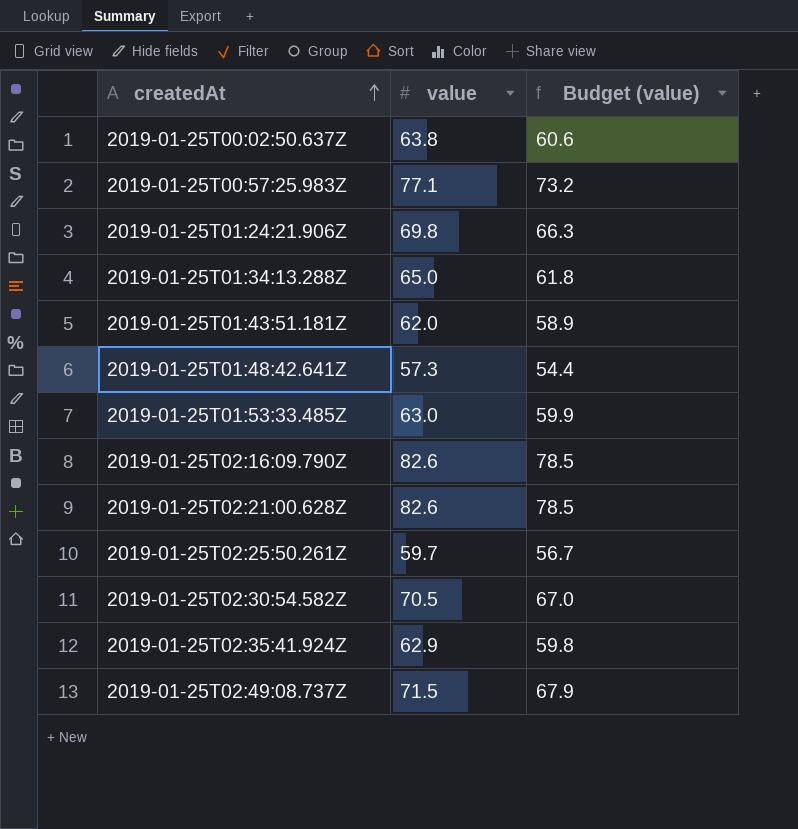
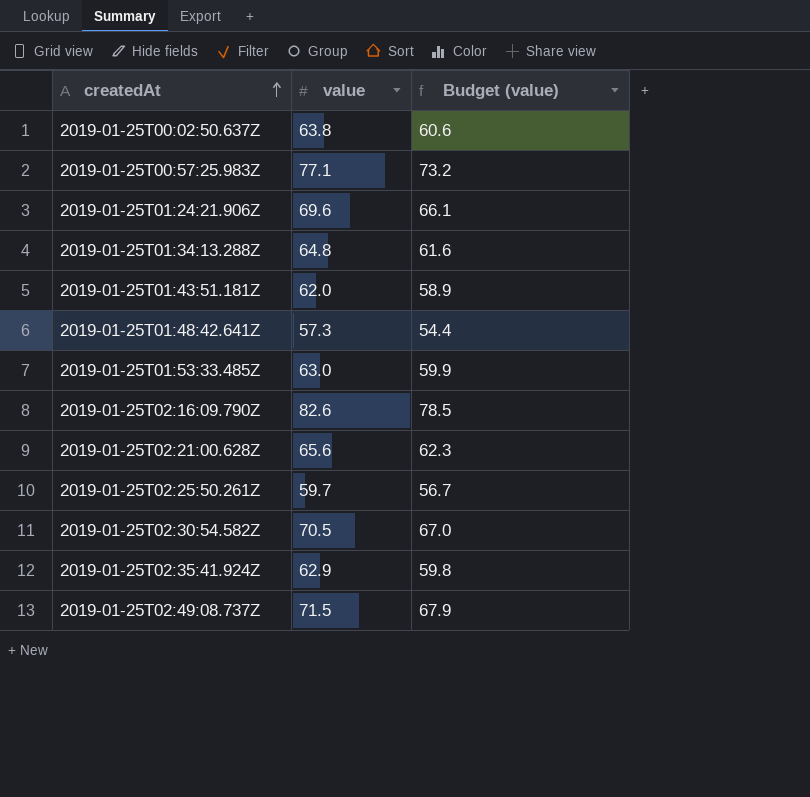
2019-01-25T01:24:21.906Z | value: 69.8 -> 69.6
2019-01-25T01:24:21.906Z | Budget (value): 66.3 -> 66.1
2019-01-25T01:34:13.288Z | value: 65.0 -> 64.8
2019-01-25T01:34:13.288Z | Budget (value): 61.8 -> 61.6
2019-01-25T02:21:00.628Z | value: 82.6 -> 65.6
2019-01-25T02:21:00.628Z | Budget (value): 78.5 -> 62.3

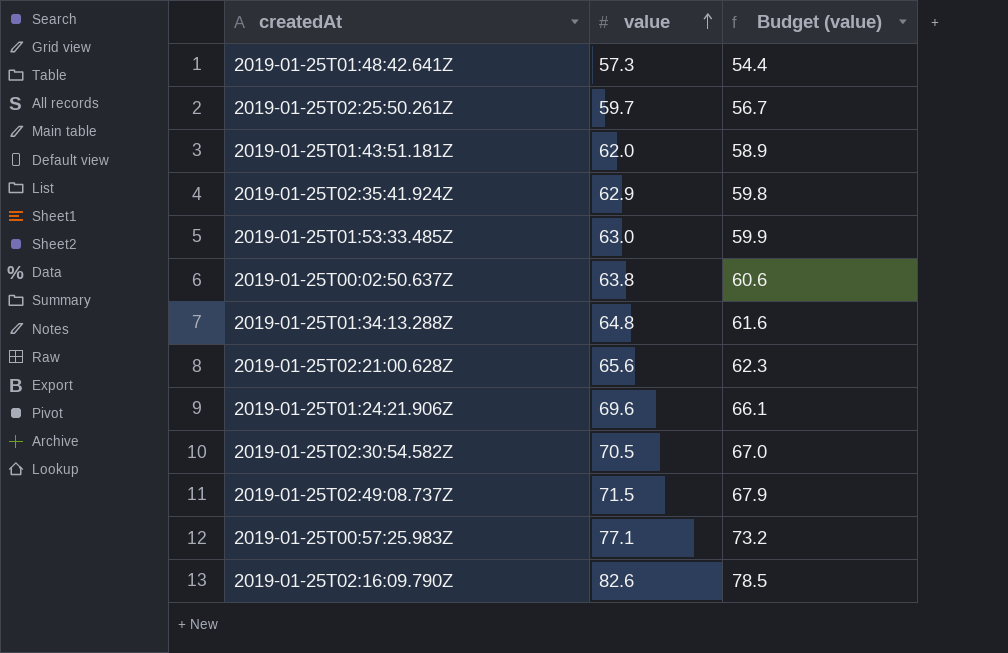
row order: createdAt ascending -> value ascending

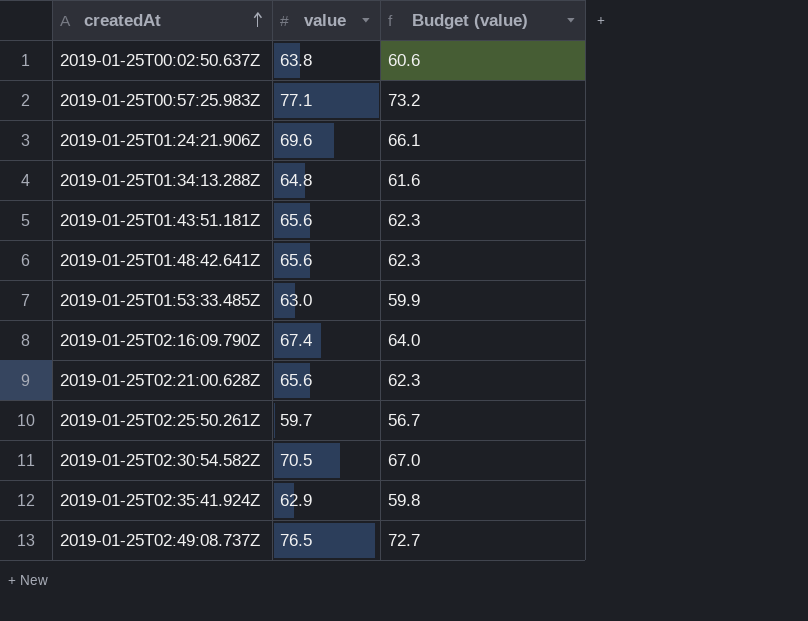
row order: value ascending -> createdAt ascending
2019-01-25T01:43:51.181Z | value: 62.0 -> 65.6
2019-01-25T01:43:51.181Z | Budget (value): 58.9 -> 62.3
2019-01-25T01:48:42.641Z | value: 57.3 -> 65.6
2019-01-25T01:48:42.641Z | Budget (value): 54.4 -> 62.3
2019-01-25T02:16:09.790Z | value: 82.6 -> 67.4
2019-01-25T02:16:09.790Z | Budget (value): 78.5 -> 64.0
2019-01-25T02:49:08.737Z | value: 71.5 -> 76.5
2019-01-25T02:49:08.737Z | Budget (value): 67.9 -> 72.7

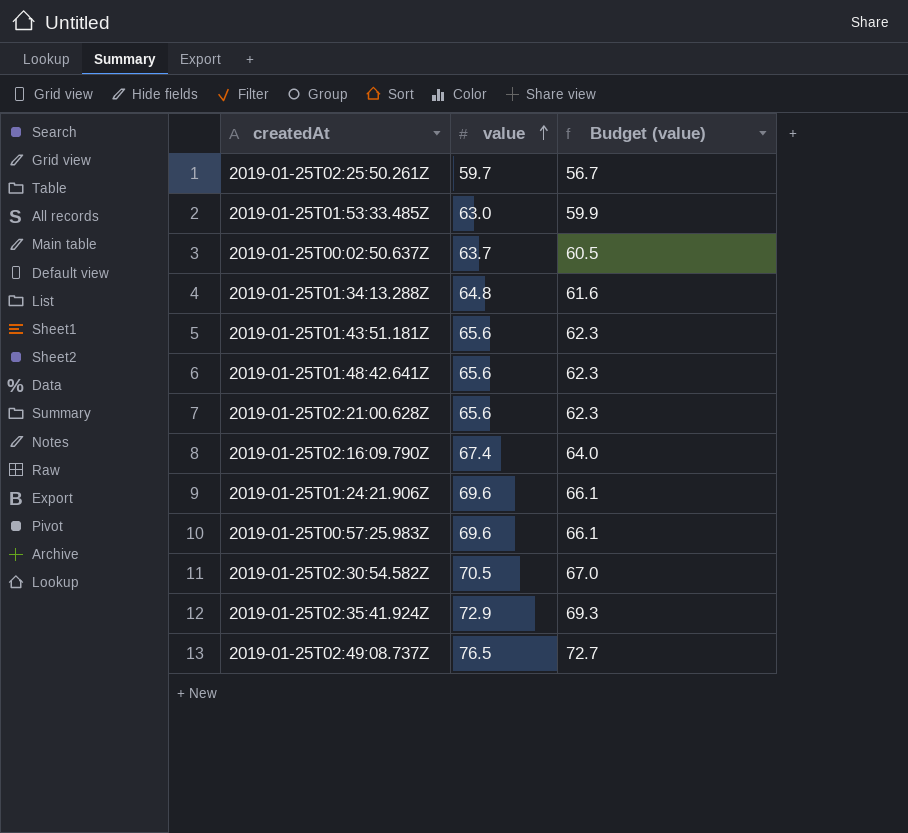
row order: createdAt ascending -> value ascending
2019-01-25T00:02:50.637Z | value: 63.8 -> 63.7
2019-01-25T00:02:50.637Z | Budget (value): 60.6 -> 60.5
2019-01-25T00:57:25.983Z | value: 77.1 -> 69.6
2019-01-25T00:57:25.983Z | Budget (value): 73.2 -> 66.1
2019-01-25T02:35:41.924Z | value: 62.9 -> 72.9
2019-01-25T02:35:41.924Z | Budget (value): 59.8 -> 69.3

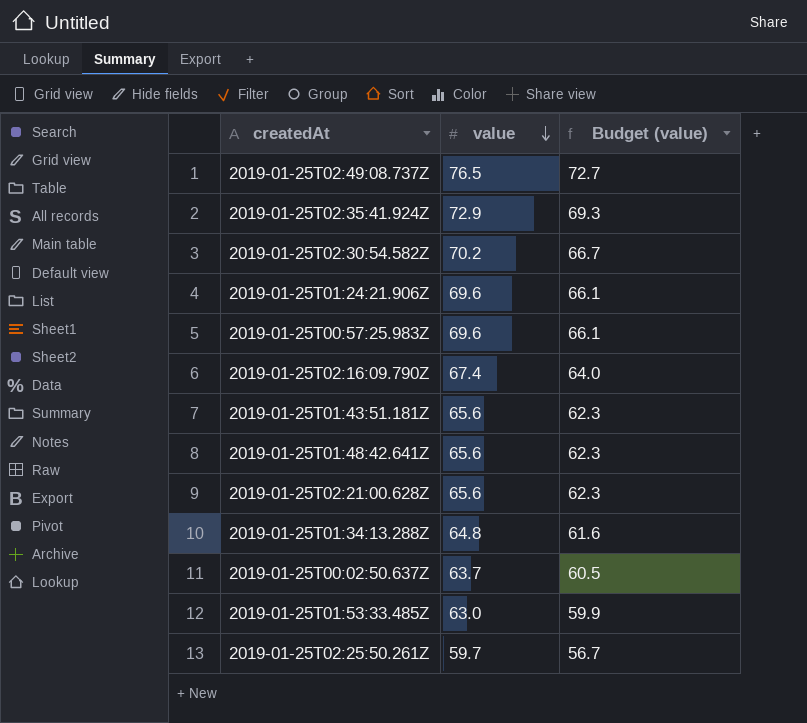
row order: value ascending -> value descending
2019-01-25T02:30:54.582Z | value: 70.5 -> 70.2
2019-01-25T02:30:54.582Z | Budget (value): 67.0 -> 66.7

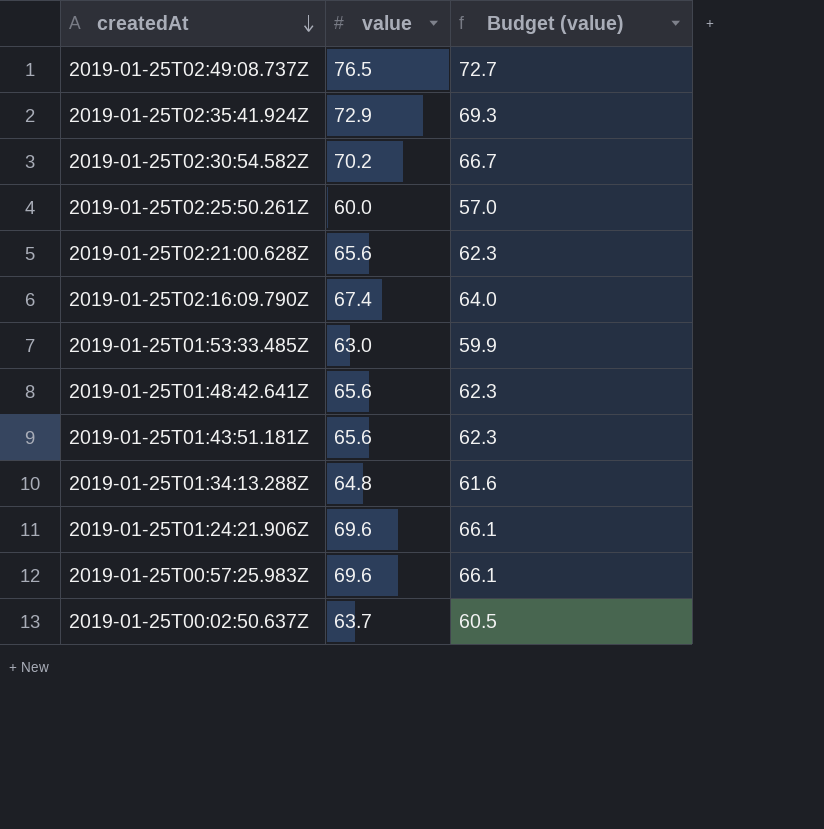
row order: value descending -> createdAt descending
2019-01-25T02:25:50.261Z | value: 59.7 -> 60.0
2019-01-25T02:25:50.261Z | Budget (value): 56.7 -> 57.0

